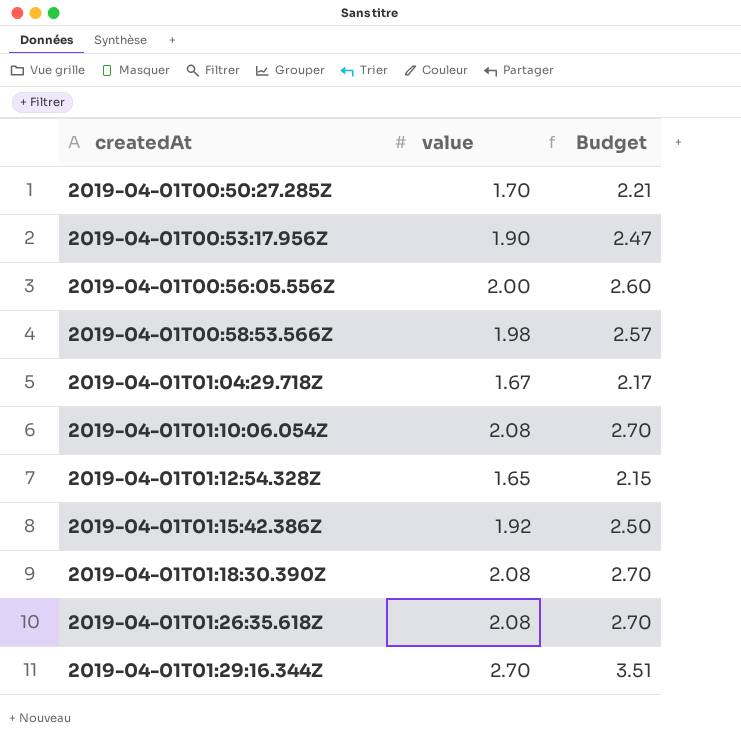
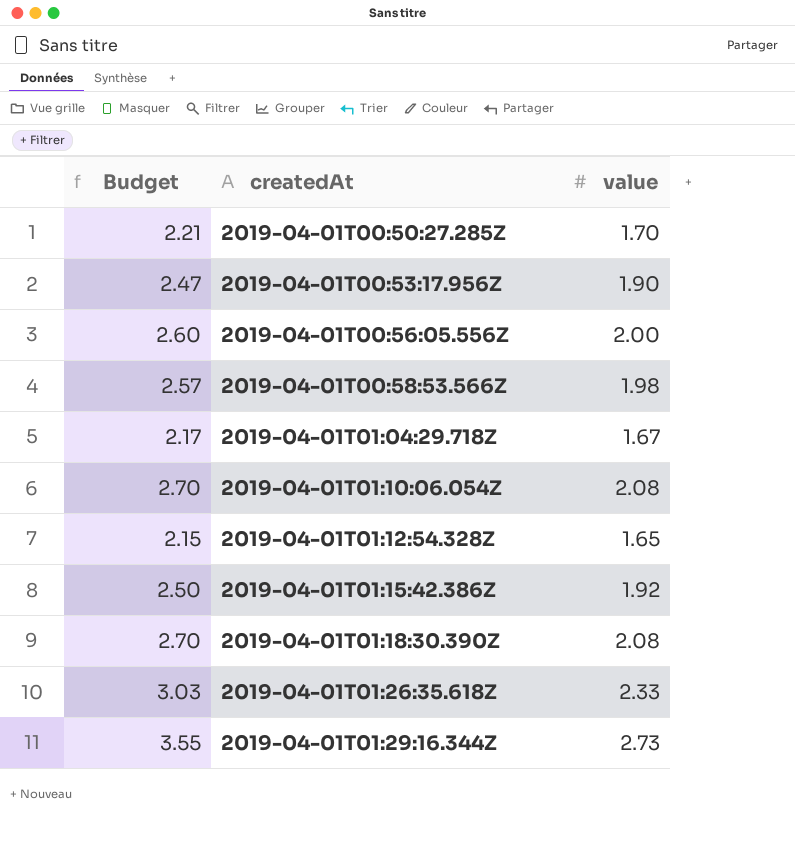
column Budget | position: 3 -> 1
2019-04-01T01:26:35.618Z | Budget: 2.70 -> 3.03
2019-04-01T01:26:35.618Z | value: 2.08 -> 2.33
2019-04-01T01:29:16.344Z | Budget: 3.51 -> 3.55
2019-04-01T01:29:16.344Z | value: 2.70 -> 2.73

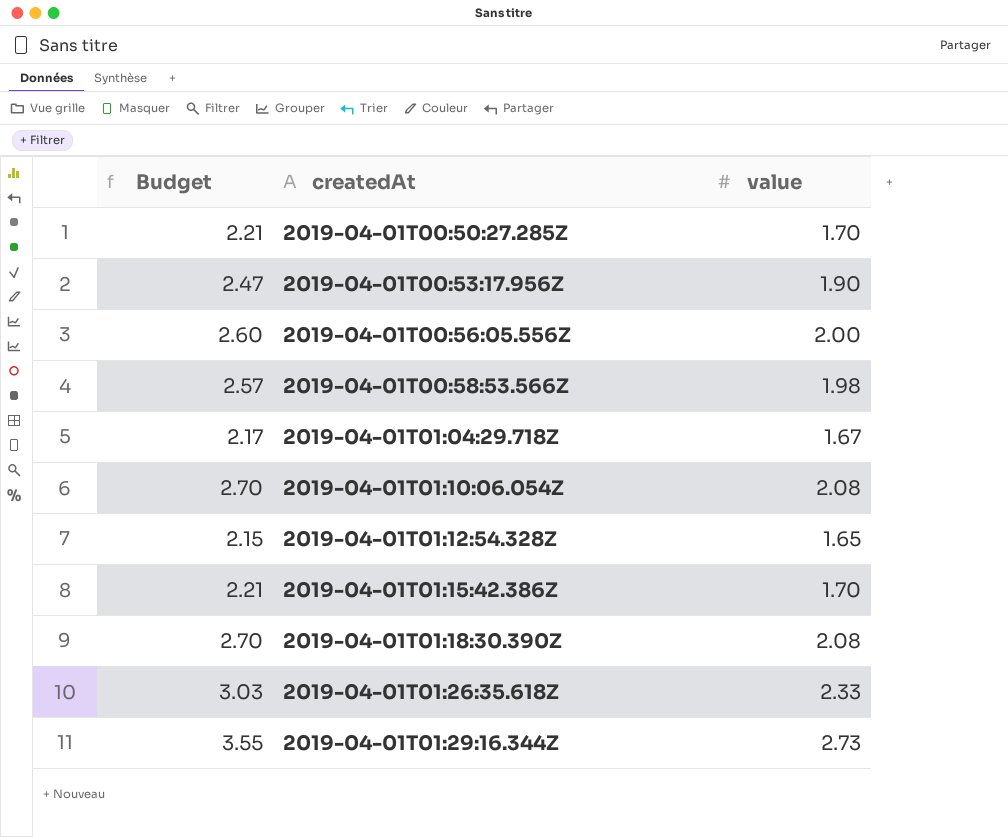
2019-04-01T01:15:42.386Z | Budget: 2.50 -> 2.21
2019-04-01T01:15:42.386Z | value: 1.92 -> 1.70

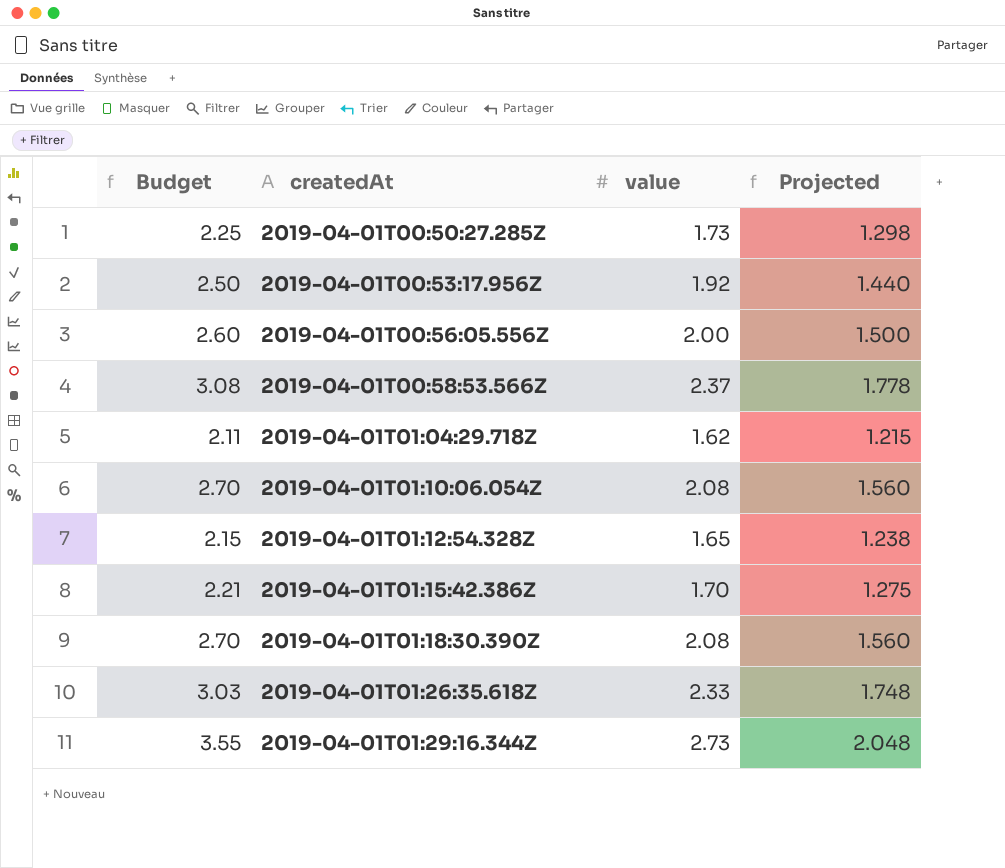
column Projected | formula: none -> [value] * 0.75
2019-04-01T00:50:27.285Z | Budget: 2.21 -> 2.25
2019-04-01T00:50:27.285Z | value: 1.70 -> 1.73
2019-04-01T00:53:17.956Z | Budget: 2.47 -> 2.50
2019-04-01T00:53:17.956Z | value: 1.90 -> 1.92
2019-04-01T00:58:53.566Z | Budget: 2.57 -> 3.08
2019-04-01T00:58:53.566Z | value: 1.98 -> 2.37
2019-04-01T01:04:29.718Z | Budget: 2.17 -> 2.11
2019-04-01T01:04:29.718Z | value: 1.67 -> 1.62

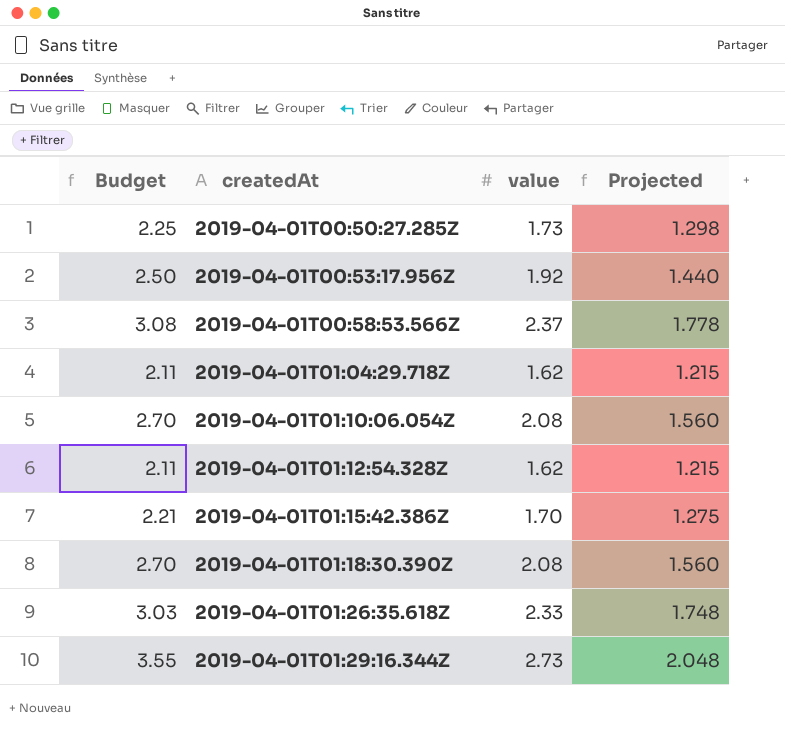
row 2019-04-01T00:56:05.556Z: 2.60 | 2.00 | 1.500 -> none
2019-04-01T01:12:54.328Z | Budget: 2.15 -> 2.11
2019-04-01T01:12:54.328Z | value: 1.65 -> 1.62
2019-04-01T01:12:54.328Z | Projected: 1.238 -> 1.215

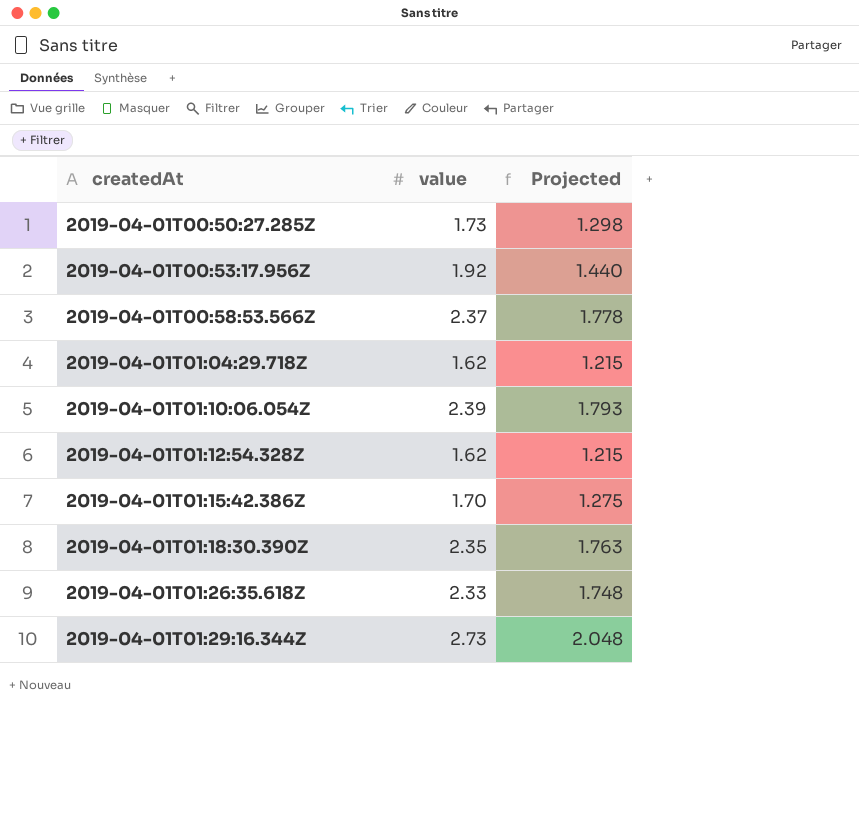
column Budget | formula: [value] * 1.3 -> none
2019-04-01T01:10:06.054Z | value: 2.08 -> 2.39
2019-04-01T01:10:06.054Z | Projected: 1.560 -> 1.793
2019-04-01T01:18:30.390Z | value: 2.08 -> 2.35
2019-04-01T01:18:30.390Z | Projected: 1.560 -> 1.763

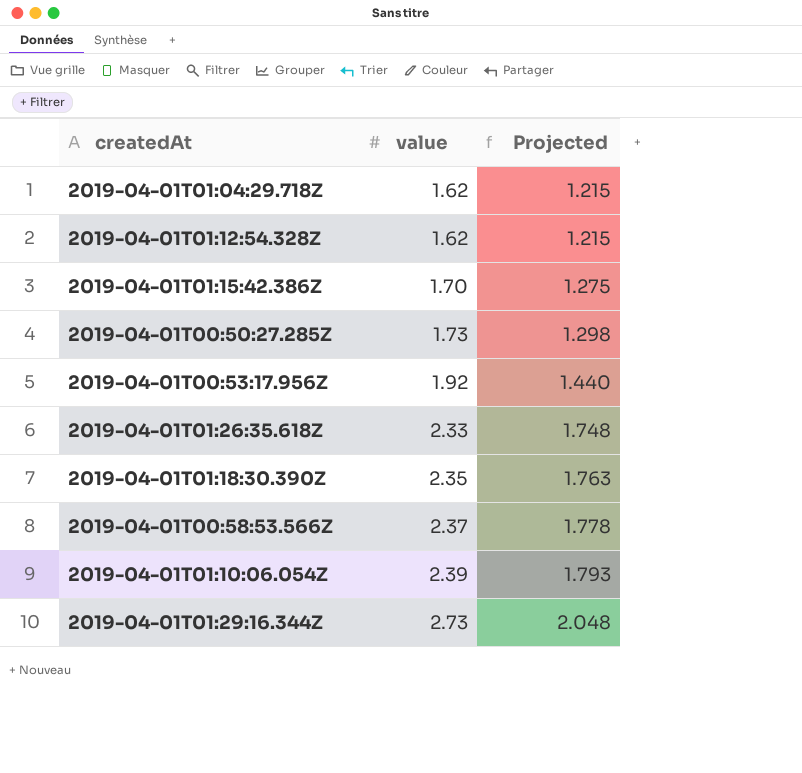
row order: createdAt ascending -> value ascending

